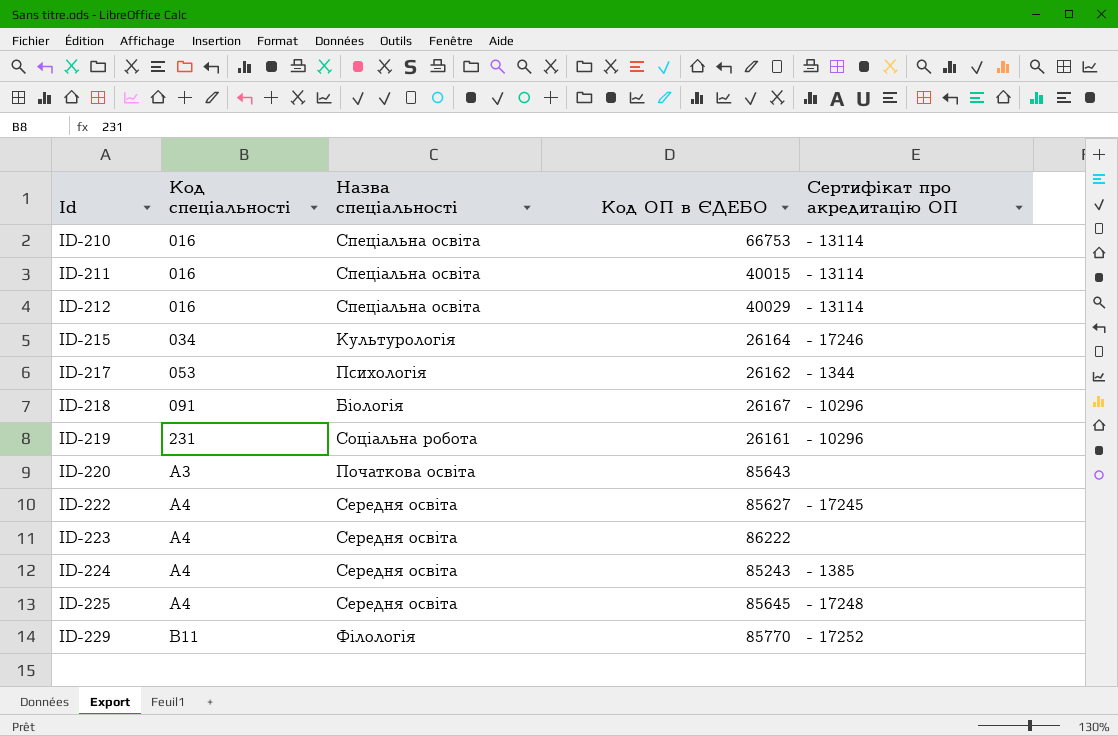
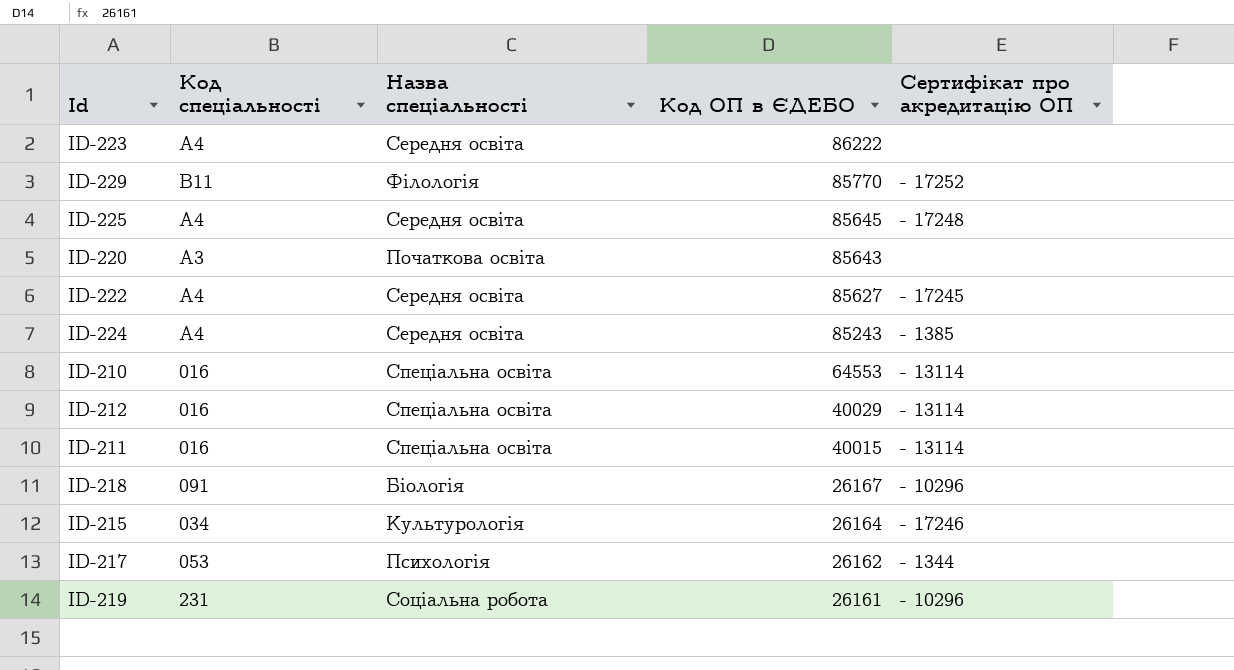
row order: Id ascending -> Код ОП в ЄДЕБО descending
ID-210 | Код ОП в ЄДЕБО: 66753 -> 64553

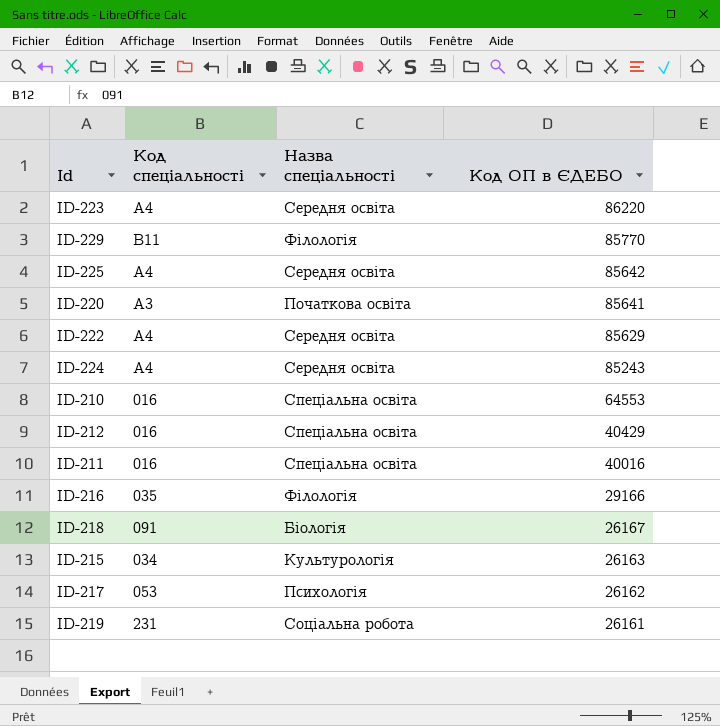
column Сертифікат про акредитацію ОП | position: 5 -> none
ID-223 | Код ОП в ЄДЕБО: 86222 -> 86220
ID-225 | Код ОП в ЄДЕБО: 85645 -> 85642
ID-220 | Код ОП в ЄДЕБО: 85643 -> 85641
ID-222 | Код ОП в ЄДЕБО: 85627 -> 85629
ID-212 | Код ОП в ЄДЕБО: 40029 -> 40429
ID-211 | Код ОП в ЄДЕБО: 40015 -> 40016
row ID-216: none -> 035 | Філологія | 29166
ID-215 | Код ОП в ЄДЕБО: 26164 -> 26163

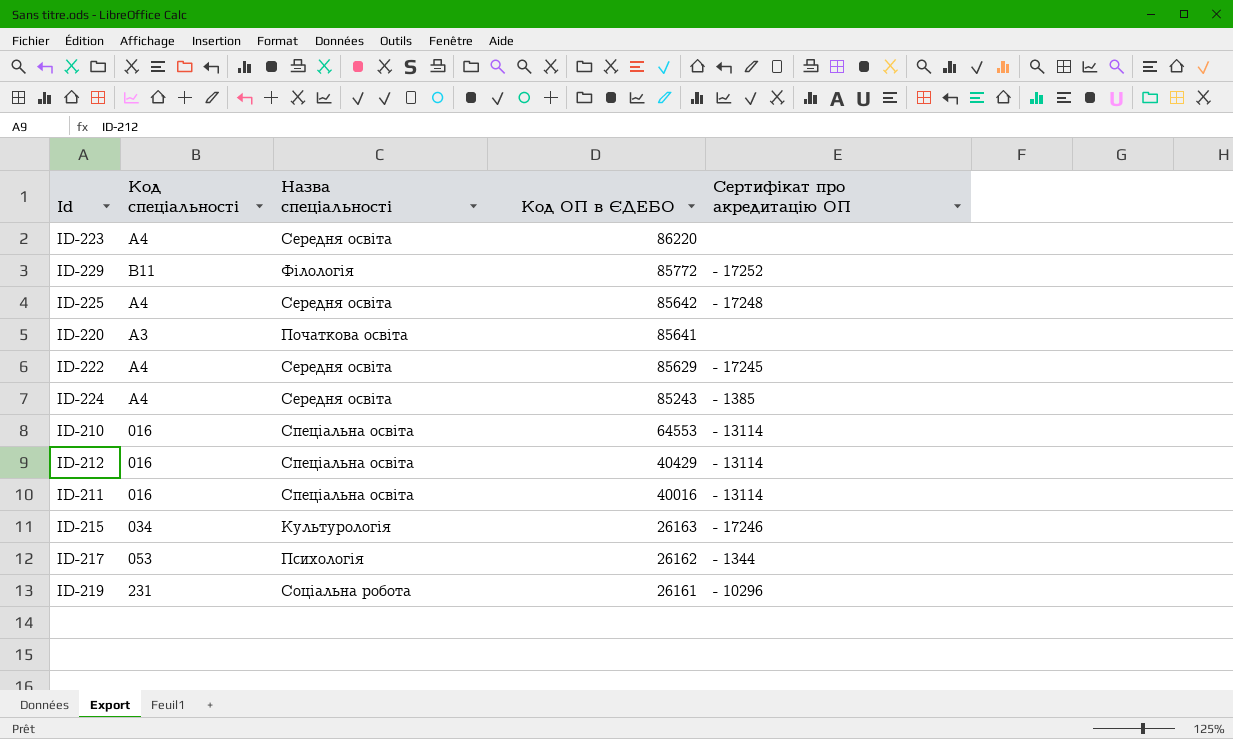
column Сертифікат про акредитацію ОП | position: none -> 5
row ID-216: 035 | Філологія | 29166 -> none
row ID-218: 091 | Біологія | 26167 -> none
ID-229 | Код ОП в ЄДЕБО: 85770 -> 85772

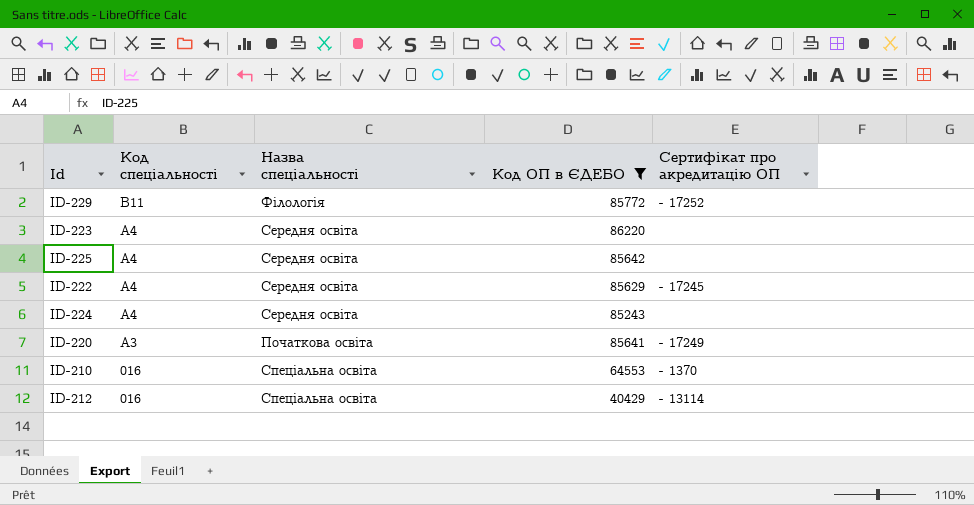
filter: none -> Код ОП в ЄДЕБО >= 40429
row order: Код ОП в ЄДЕБО descending -> Код спеціальності descending
ID-225 | Сертифікат про акредитацію ОП: - 17248 -> none
ID-224 | Сертифікат про акредитацію ОП: - 1385 -> none
ID-220 | Сертифікат про акредитацію ОП: none -> - 17249
ID-210 | Сертифікат про акредитацію ОП: - 13114 -> - 1370

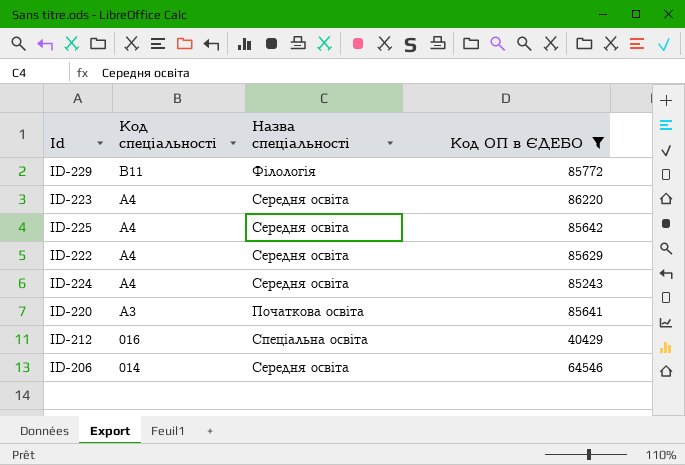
column Сертифікат про акредитацію ОП | position: 5 -> none
row ID-210: 016 | Спеціальна освіта | 64553 | - 1370 -> none
row ID-206: none -> 014 | Середня освіта | 64546

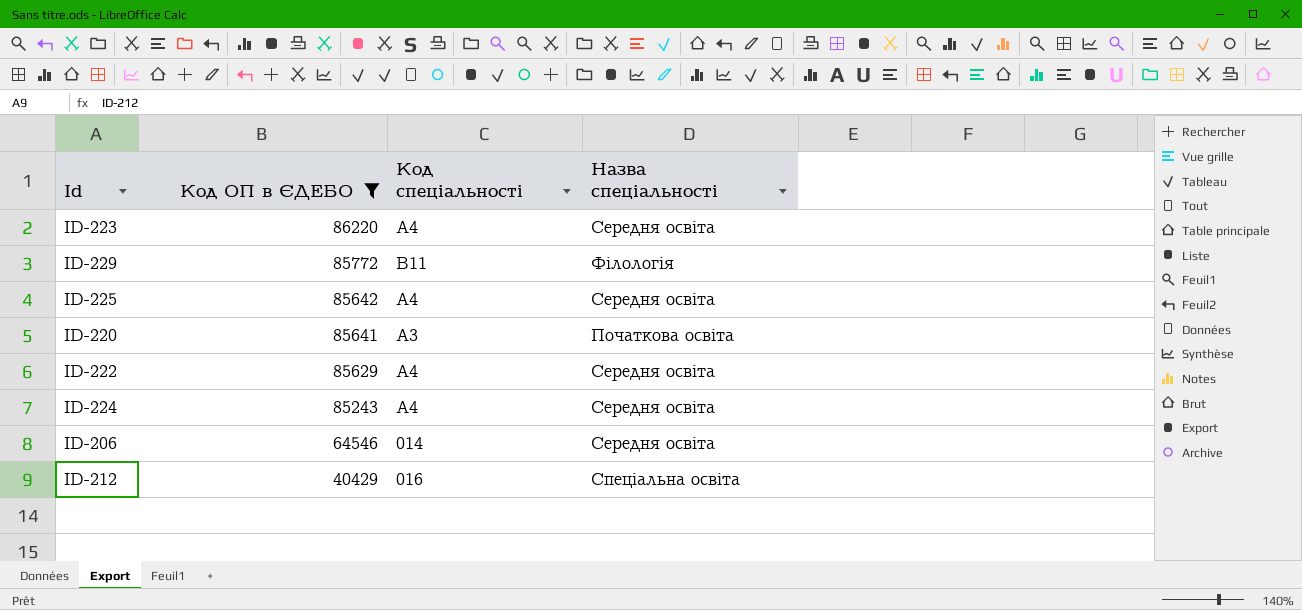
row order: Код спеціальності descending -> Код ОП в ЄДЕБО descending
column Код ОП в ЄДЕБО | position: 4 -> 2

